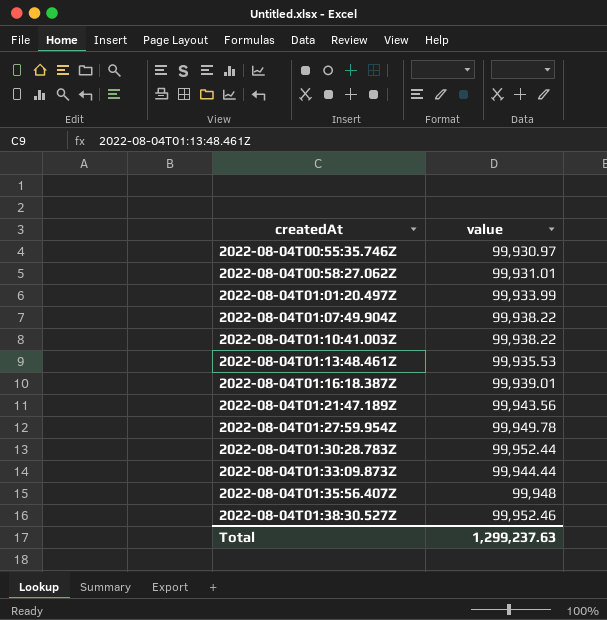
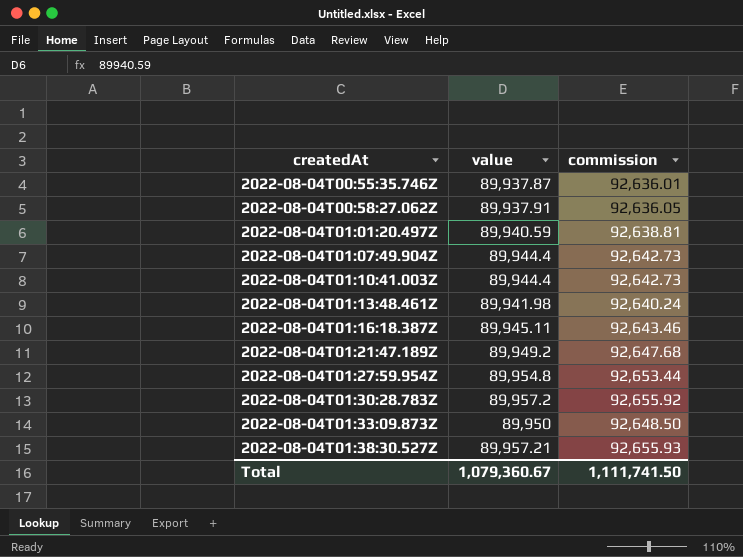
column commission | formula: none -> [value] * 1.03
row 2022-08-04T01:35:56.407Z: 99,948 -> none
2022-08-04T00:55:35.746Z | value: 99,930.97 -> 89,937.87
2022-08-04T00:58:27.062Z | value: 99,931.01 -> 89,937.91
2022-08-04T01:01:20.497Z | value: 99,933.99 -> 89,940.59
2022-08-04T01:07:49.904Z | value: 99,938.22 -> 89,944.4
2022-08-04T01:10:41.003Z | value: 99,938.22 -> 89,944.4
2022-08-04T01:13:48.461Z | value: 99,935.53 -> 89,941.98
2022-08-04T01:16:18.387Z | value: 99,939.01 -> 89,945.11
2022-08-04T01:21:47.189Z | value: 99,943.56 -> 89,949.2
2022-08-04T01:27:59.954Z | value: 99,949.78 -> 89,954.8
2022-08-04T01:30:28.783Z | value: 99,952.44 -> 89,957.2
2022-08-04T01:33:09.873Z | value: 99,944.44 -> 89,950
2022-08-04T01:38:30.527Z | value: 99,952.46 -> 89,957.21
Total | value: 1,299,237.63 -> 1,079,360.67

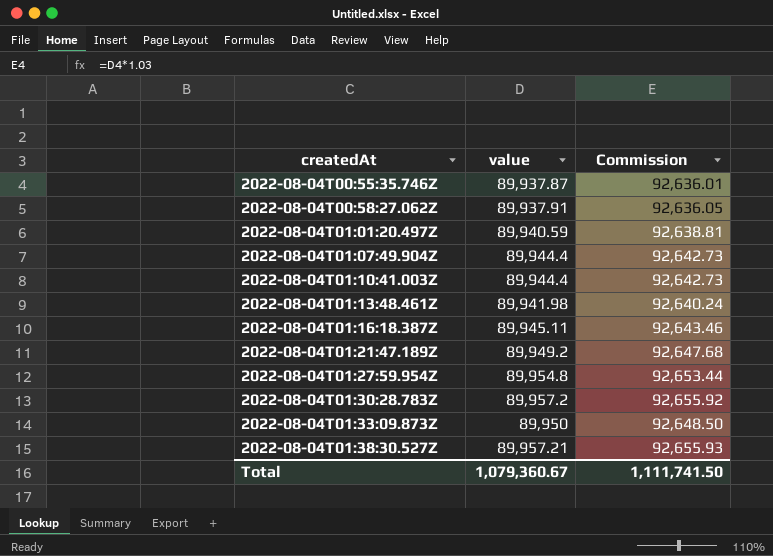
column name: commission -> Commission

